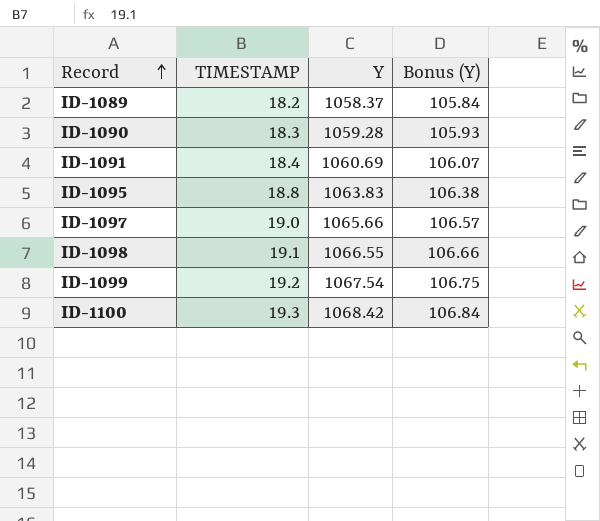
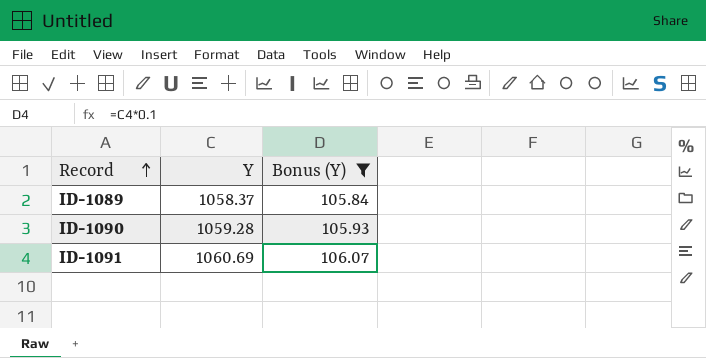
filter: none -> Bonus (Y) <= 106.07
column TIMESTAMP | position: 2 -> none

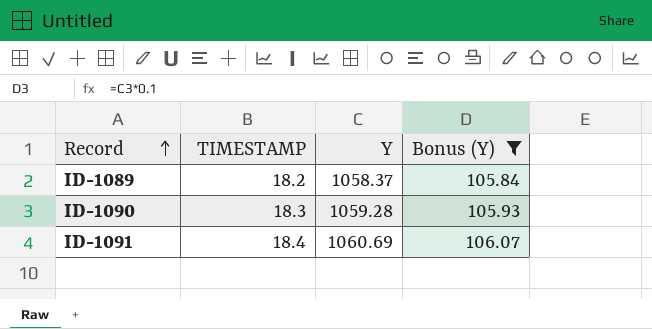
column TIMESTAMP | position: none -> 2

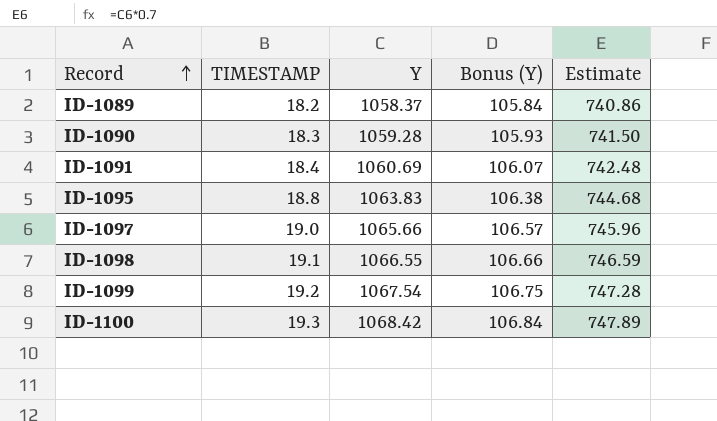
filter: Bonus (Y) <= 106.07 -> none
column Estimate | formula: none -> [Y] * 0.7

